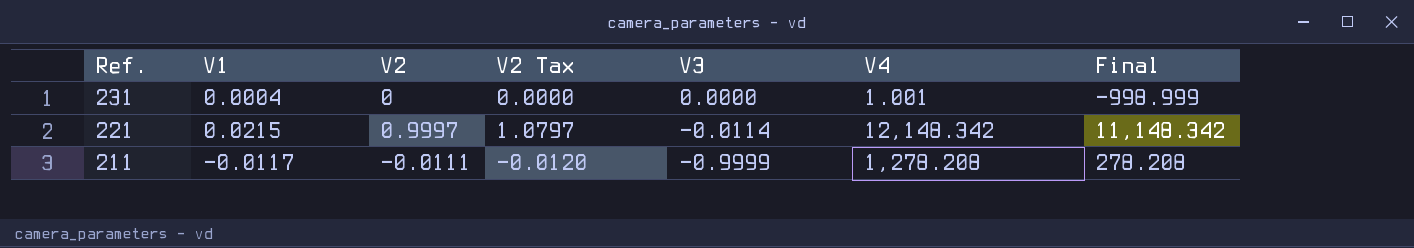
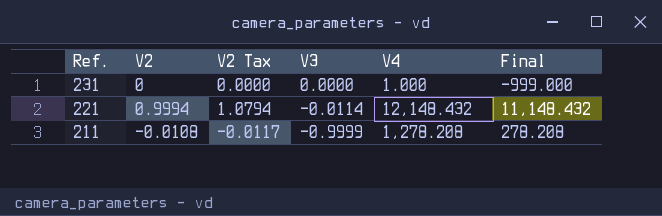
column V1 | position: 2 -> none
231 | V4: 1.001 -> 1.000
231 | Final: -998.999 -> -999.000
221 | V2: 0.9997 -> 0.9994
221 | V2 Tax: 1.0797 -> 1.0794
221 | V4: 12,148.342 -> 12,148.432
221 | Final: 11,148.342 -> 11,148.432
211 | V2: -0.0111 -> -0.0108
211 | V2 Tax: -0.0120 -> -0.0117

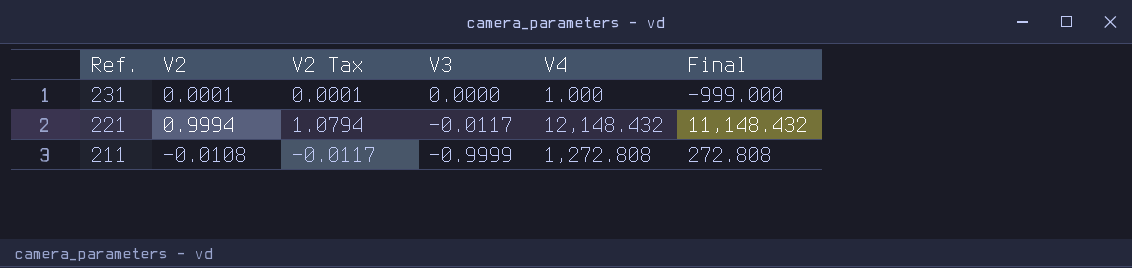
231 | V2: 0 -> 0.0001
231 | V2 Tax: 0.0000 -> 0.0001
221 | V3: -0.0114 -> -0.0117
211 | V4: 1,278.208 -> 1,272.808
211 | Final: 278.208 -> 272.808

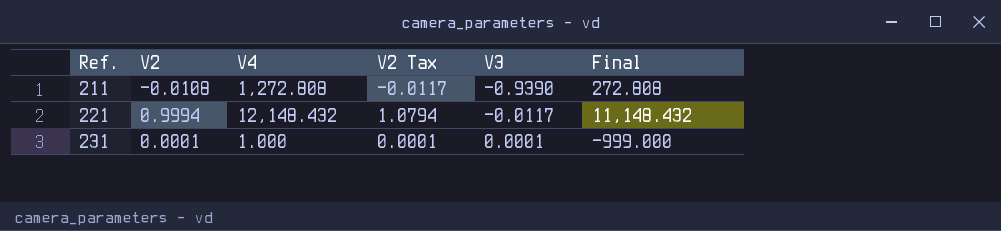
row order: Ref. descending -> Ref. ascending
column V4 | position: 5 -> 3
211 | V3: -0.9999 -> -0.9390
231 | V3: 0.0000 -> 0.0001

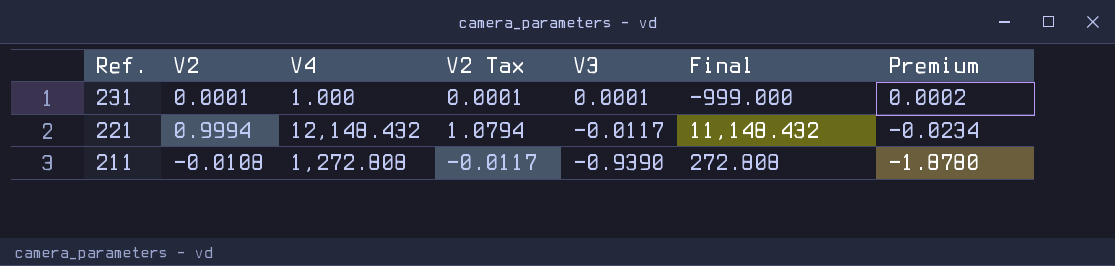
row order: Ref. ascending -> Ref. descending
column Premium | formula: none -> [V3] * 2

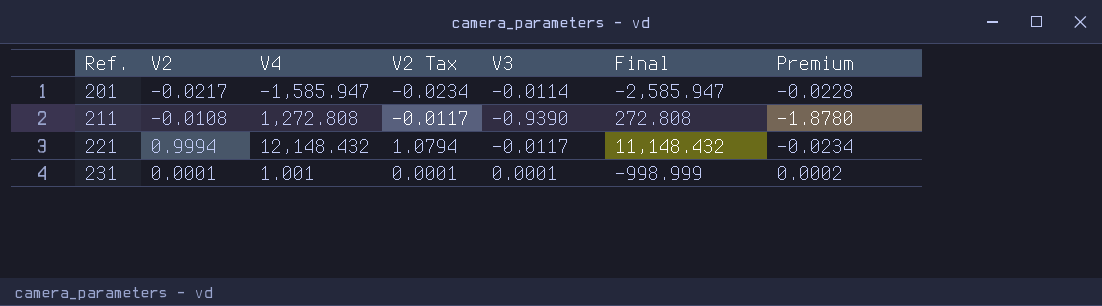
row order: Ref. descending -> Ref. ascending
row 201: none -> -0.0217 | -1,585.947 | -0.0234 | -0.0114 | -2,585.947 | -0.0228
231 | V4: 1.000 -> 1.001
231 | Final: -999.000 -> -998.999

